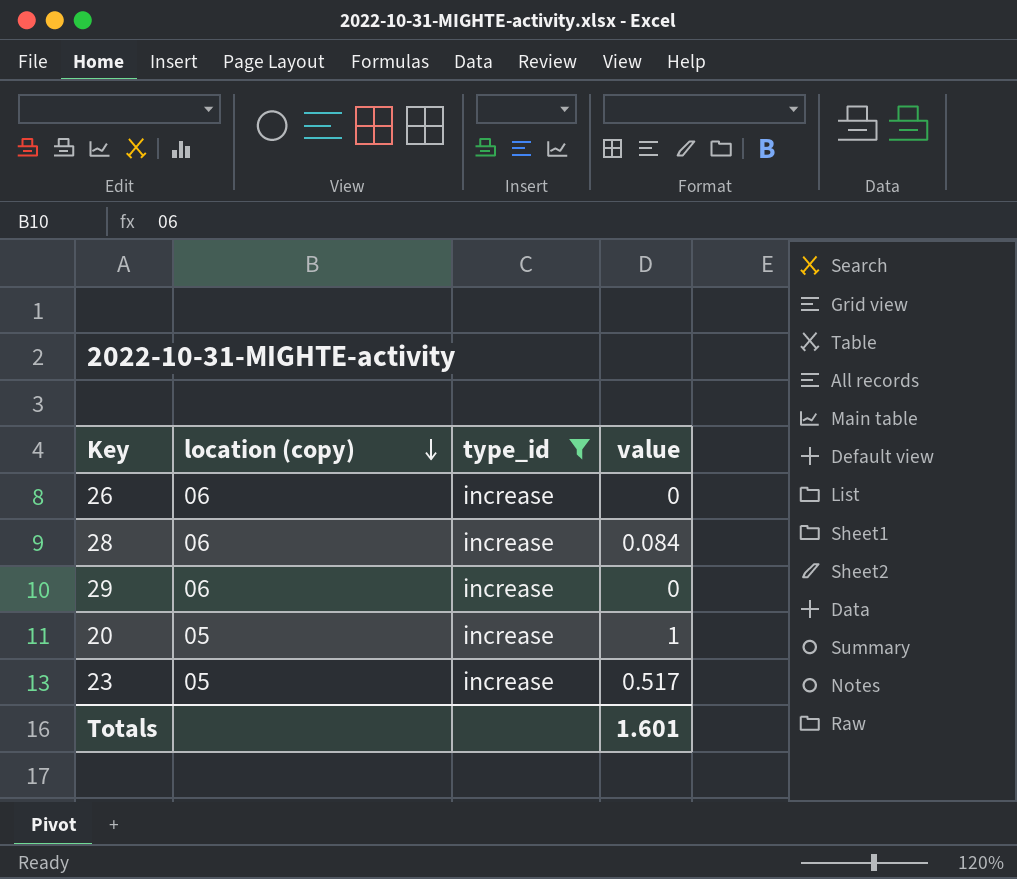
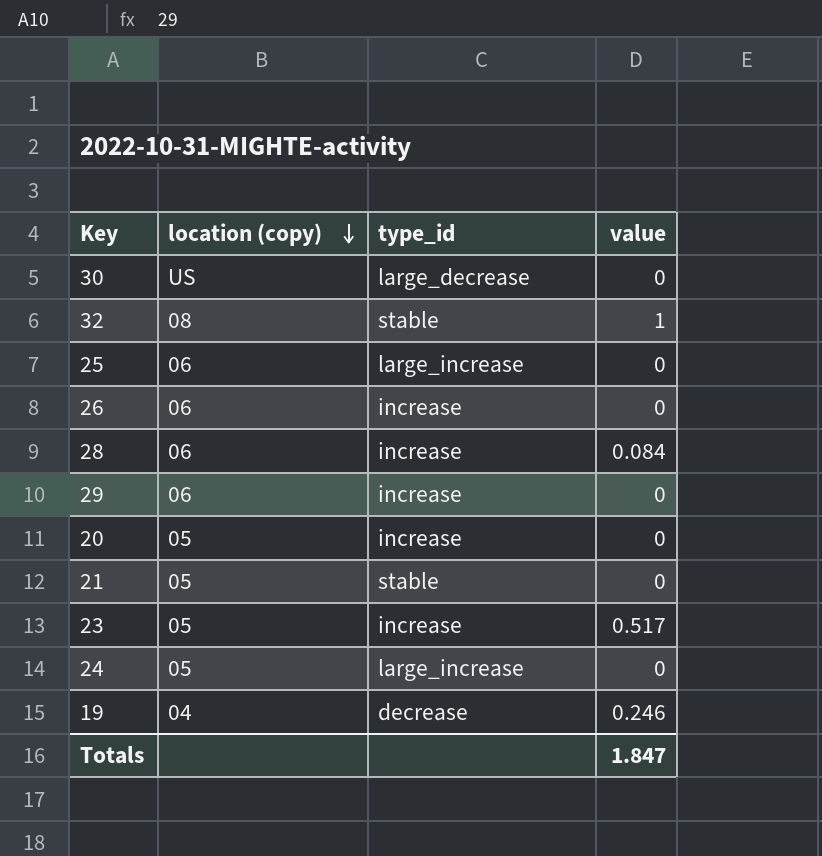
filter: type_id = increase -> none
20 | value: 1 -> 0
Totals | value: 1.601 -> 1.847

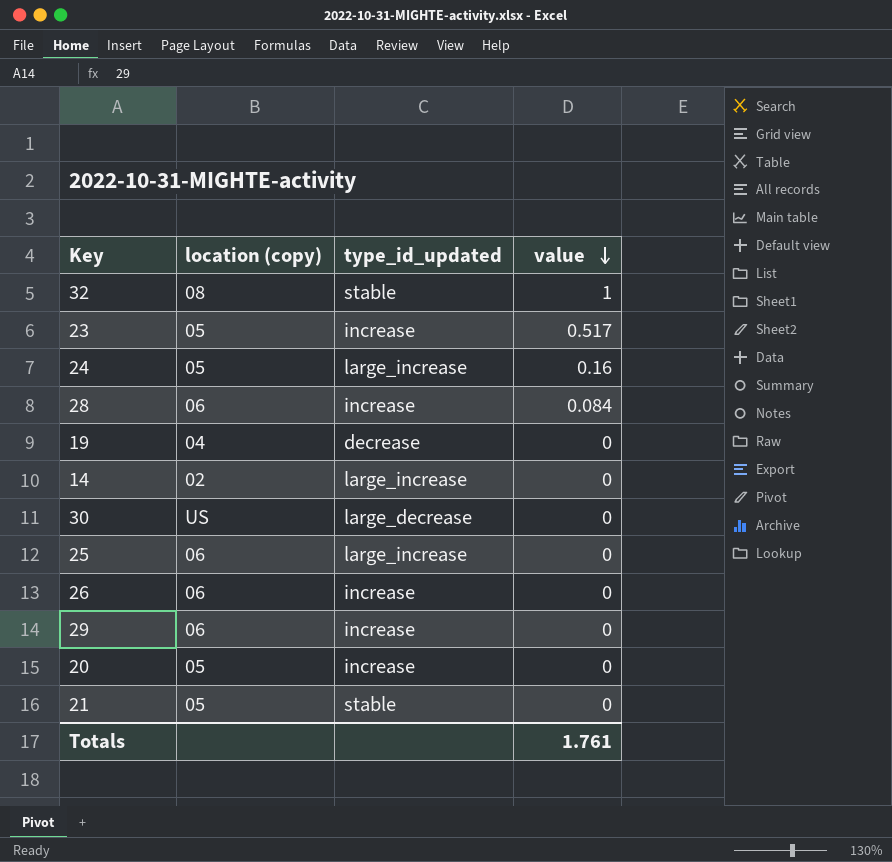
row order: location (copy) descending -> value descending
column name: type_id -> type_id_updated
24 | value: 0 -> 0.16
19 | value: 0.246 -> 0
row 14: none -> 02 | large_increase | 0
Totals | value: 1.847 -> 1.761

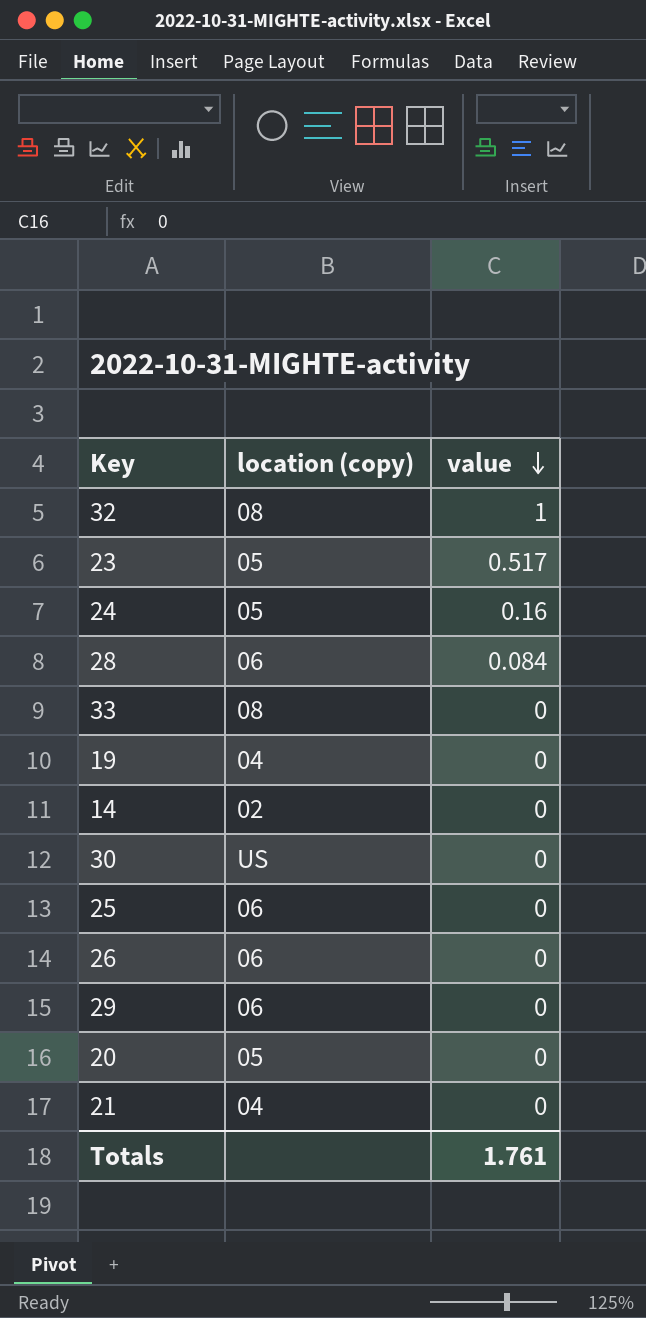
column type_id_updated | position: 3 -> none
row 33: none -> 08 | 0
21 | location (copy): 05 -> 04

